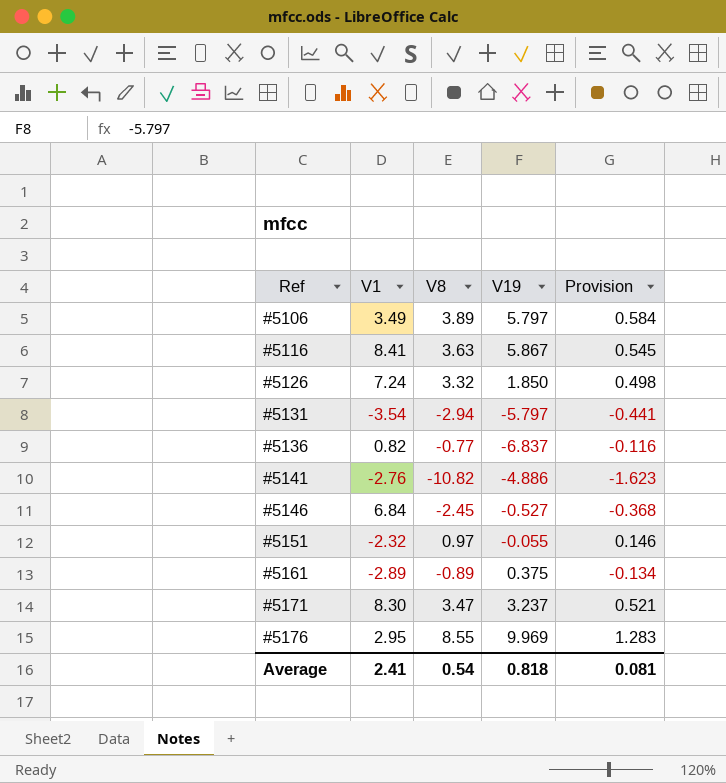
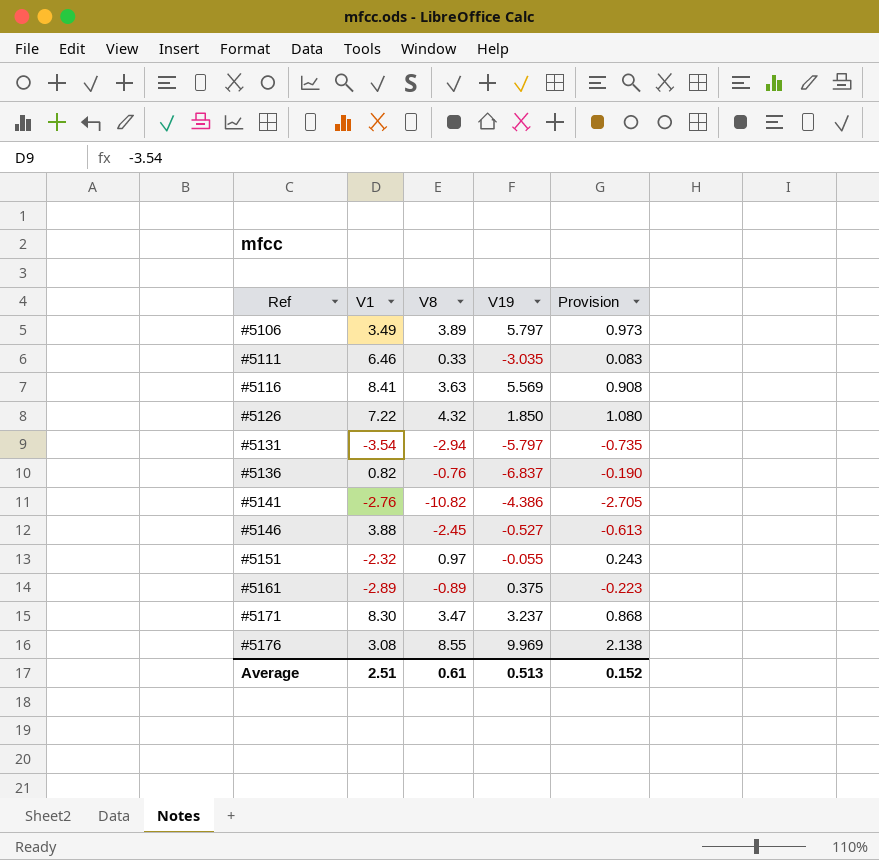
column Provision | formula: [V8] * 0.15 -> [V8] * 0.25
row #5111: none -> 6.46 | 0.33 | -3.035 | 0.083
#5116 | V19: 5.867 -> 5.569
#5126 | V1: 7.24 -> 7.22
#5126 | V8: 3.32 -> 4.32
#5136 | V8: -0.77 -> -0.76
#5141 | V19: -4.886 -> -4.386
#5146 | V1: 6.84 -> 3.88
#5176 | V1: 2.95 -> 3.08
Average | V1: 2.41 -> 2.51
Average | V8: 0.54 -> 0.61
Average | V19: 0.818 -> 0.513
Average | Provision: 0.081 -> 0.152

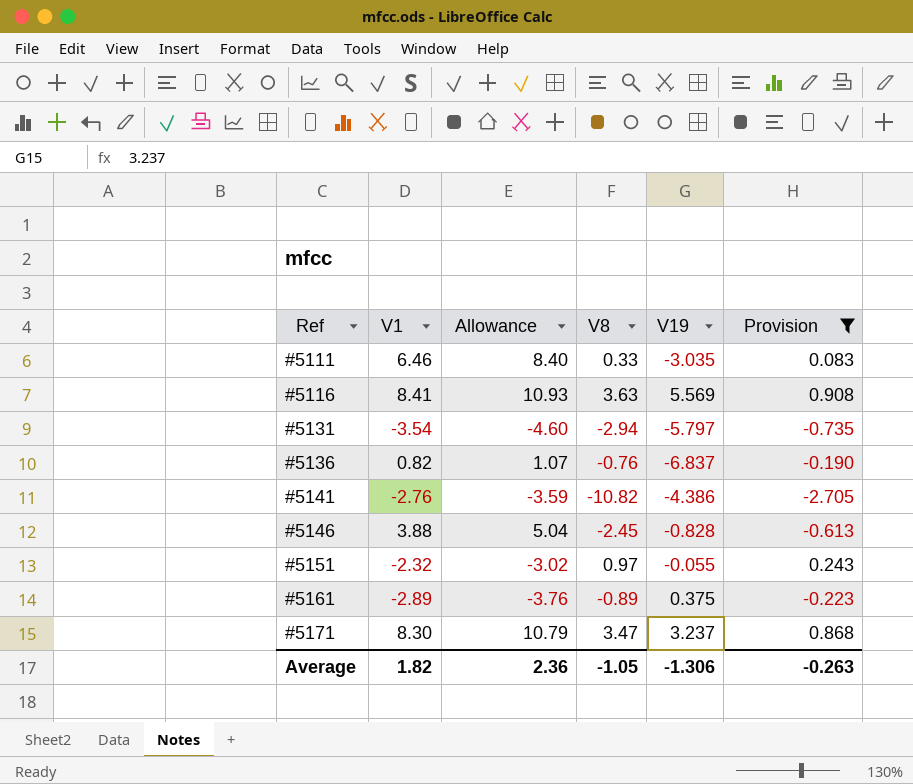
filter: none -> Provision <= 0.908
column Allowance | formula: none -> [V1] * 1.3
#5146 | V19: -0.527 -> -0.828
Average | V1: 2.51 -> 1.82
Average | V8: 0.61 -> -1.05
Average | V19: 0.513 -> -1.306
Average | Provision: 0.152 -> -0.263

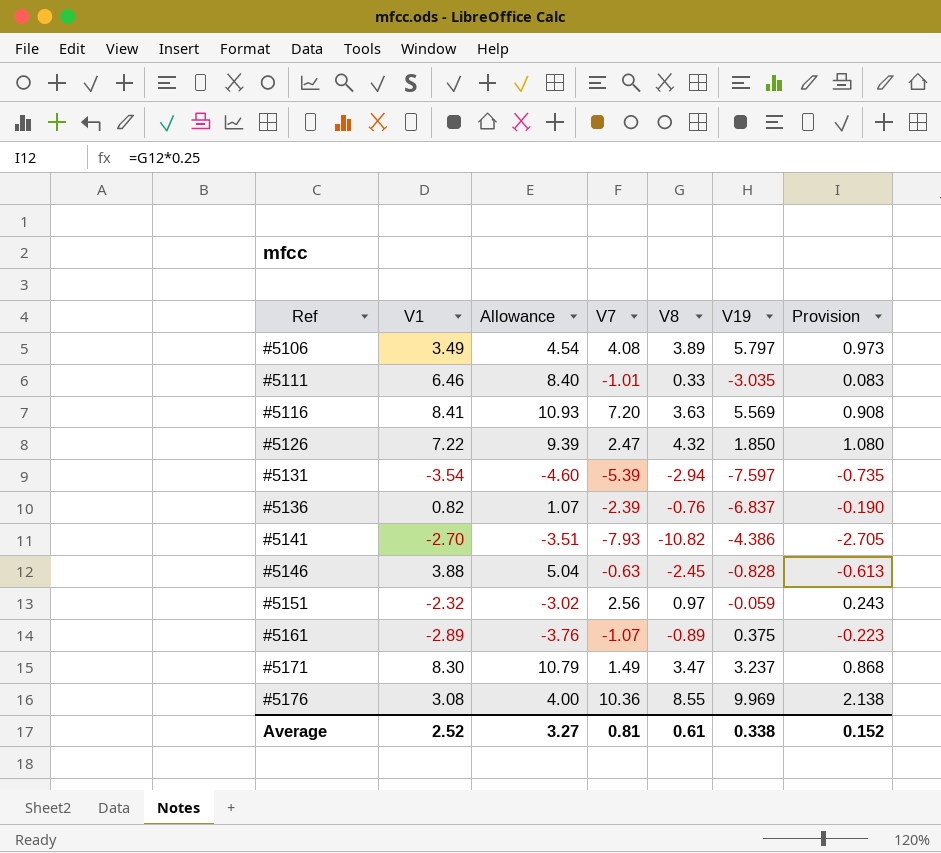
filter: Provision <= 0.908 -> none
column V7 | position: none -> 4
#5131 | V19: -5.797 -> -7.597
#5141 | V1: -2.76 -> -2.70
#5141 | Allowance: -3.59 -> -3.51
#5151 | V19: -0.055 -> -0.059
Average | V1: 1.82 -> 2.52
Average | Allowance: 2.36 -> 3.27
Average | V8: -1.05 -> 0.61
Average | V19: -1.306 -> 0.338
Average | Provision: -0.263 -> 0.152

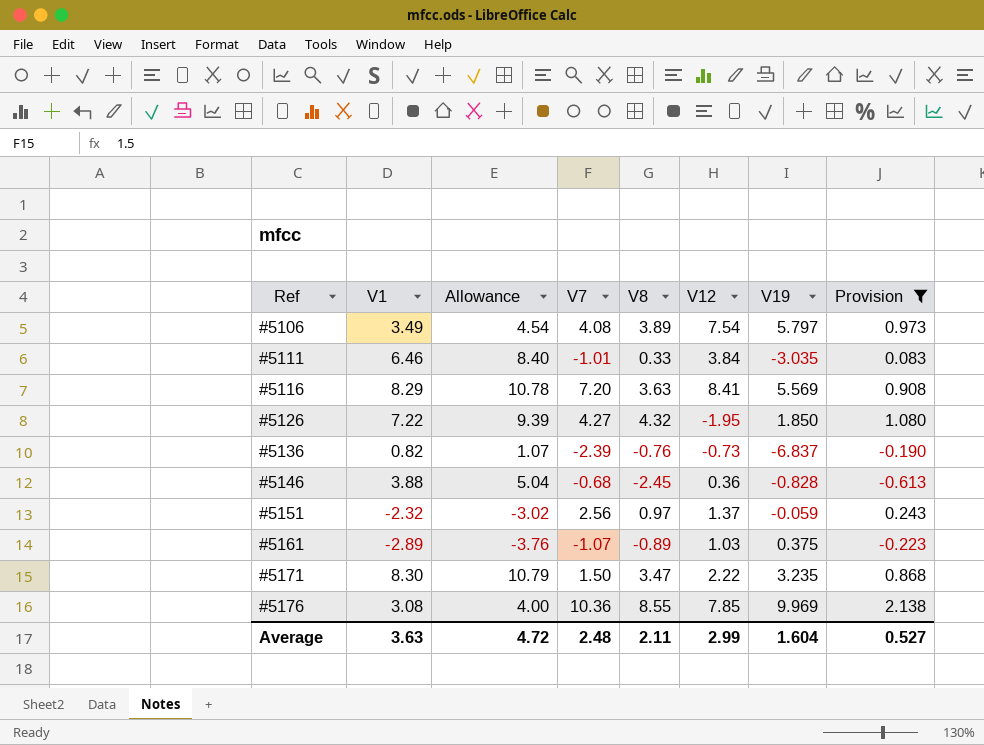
filter: none -> Provision >= -0.613
column V12 | position: none -> 6
#5116 | V1: 8.41 -> 8.29
#5116 | Allowance: 10.93 -> 10.78
#5126 | V7: 2.47 -> 4.27
#5146 | V7: -0.63 -> -0.68
#5171 | V7: 1.49 -> 1.50
#5171 | V19: 3.237 -> 3.235
Average | V1: 2.52 -> 3.63
Average | Allowance: 3.27 -> 4.72
Average | V7: 0.81 -> 2.48
Average | V8: 0.61 -> 2.11
Average | V19: 0.338 -> 1.604
Average | Provision: 0.152 -> 0.527

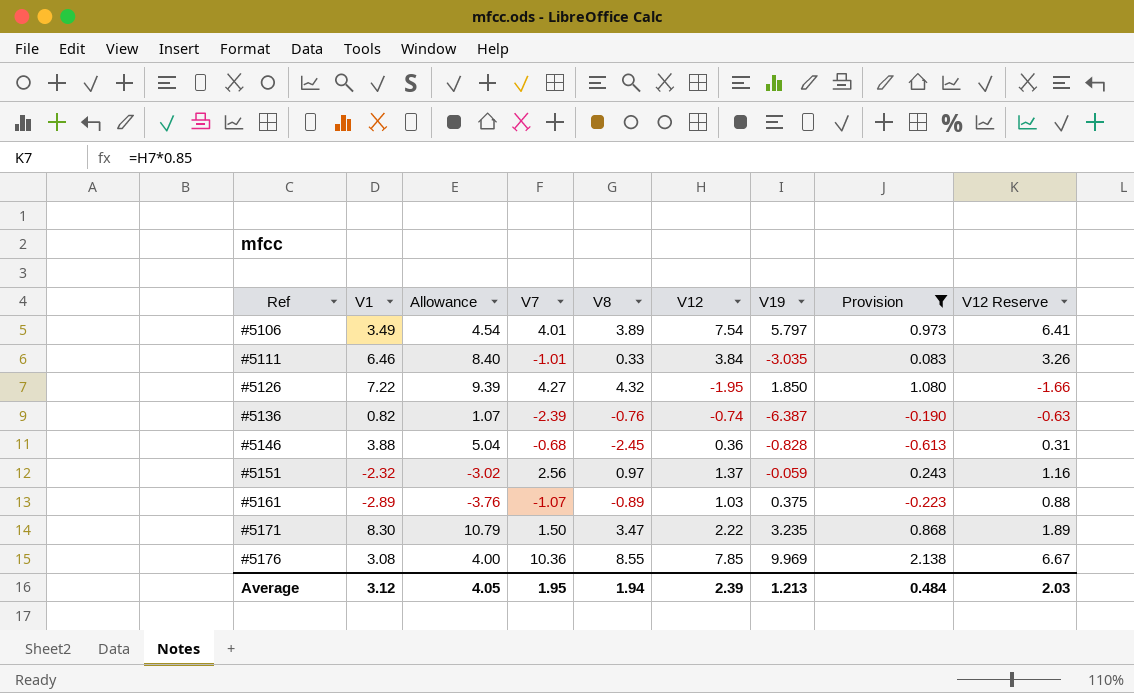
column V12 Reserve | formula: none -> [V12] * 0.85
row #5116: 8.29 | 10.78 | 7.20 | 3.63 | 8.41 | 5.569 | 0.908 -> none
#5106 | V7: 4.08 -> 4.01
#5136 | V12: -0.73 -> -0.74
#5136 | V19: -6.837 -> -6.387
Average | V1: 3.63 -> 3.12
Average | Allowance: 4.72 -> 4.05
Average | V7: 2.48 -> 1.95
Average | V8: 2.11 -> 1.94
Average | V12: 2.99 -> 2.39
Average | V19: 1.604 -> 1.213
Average | Provision: 0.527 -> 0.484

